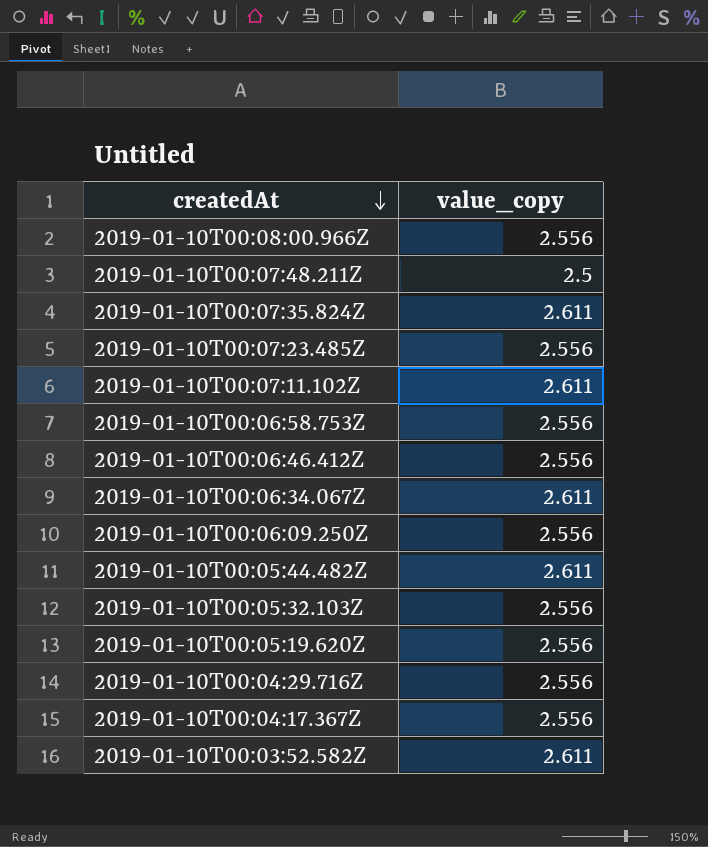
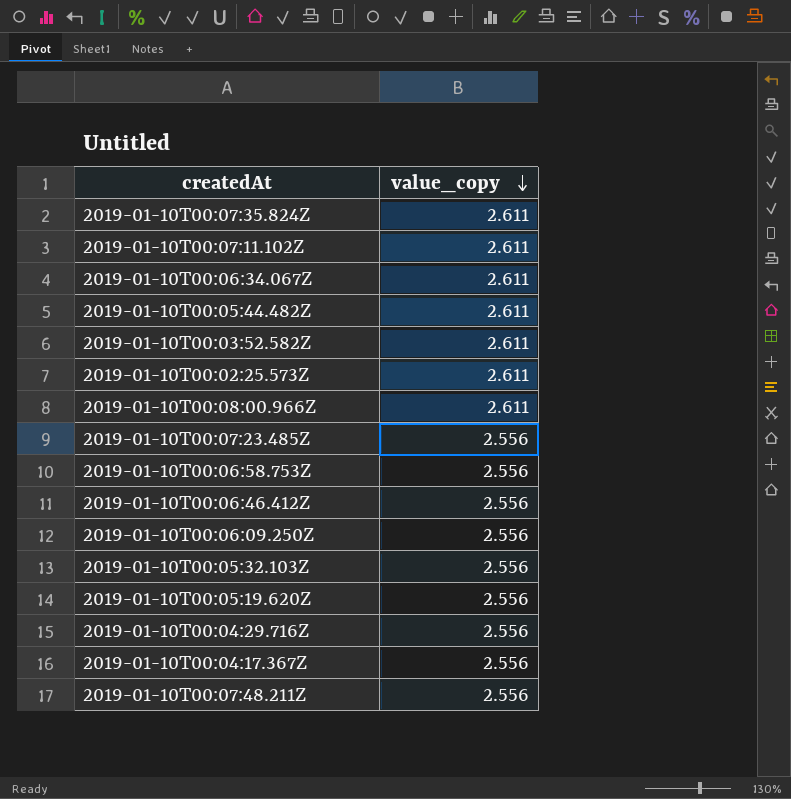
row order: createdAt descending -> value_copy descending
row 2019-01-10T00:02:25.573Z: none -> 2.611
2019-01-10T00:08:00.966Z | value_copy: 2.556 -> 2.611
2019-01-10T00:07:48.211Z | value_copy: 2.5 -> 2.556

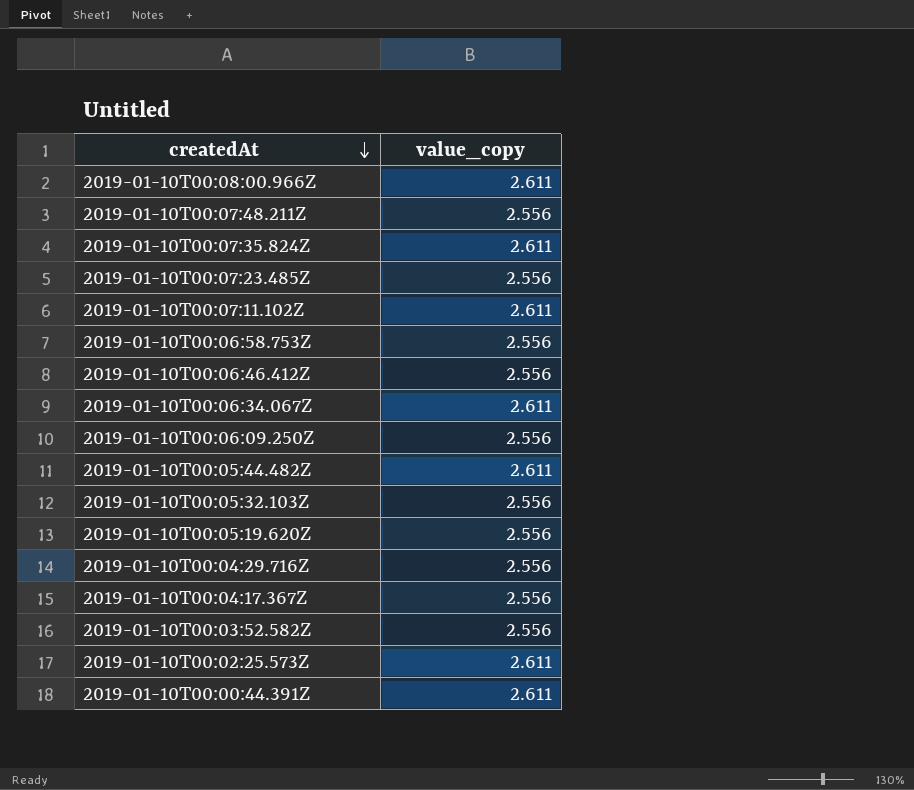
row order: value_copy descending -> createdAt descending
2019-01-10T00:03:52.582Z | value_copy: 2.611 -> 2.556
row 2019-01-10T00:00:44.391Z: none -> 2.611

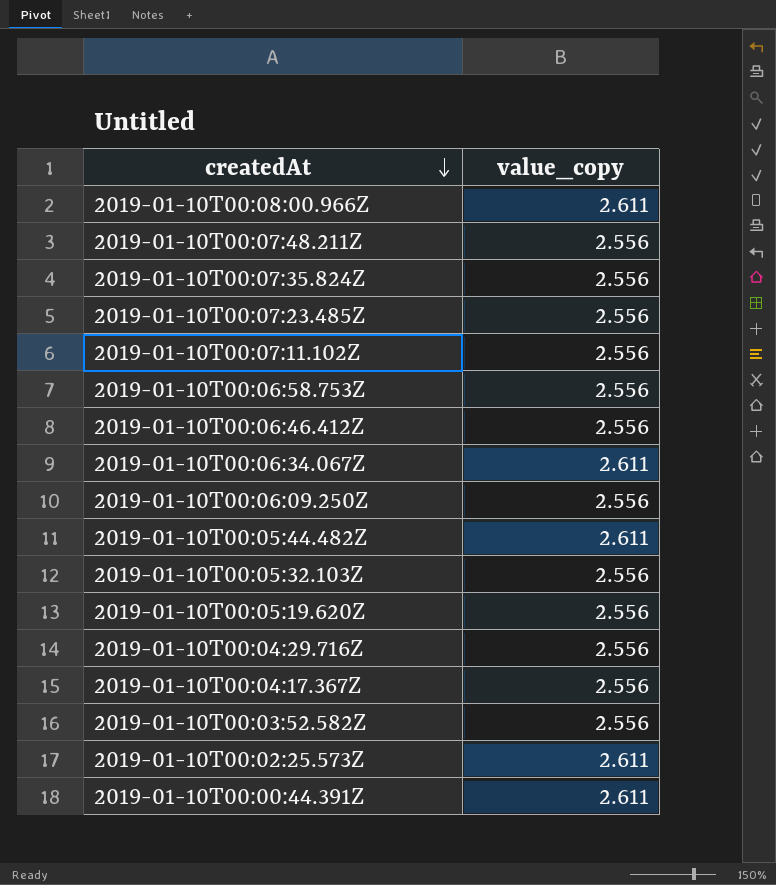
2019-01-10T00:07:35.824Z | value_copy: 2.611 -> 2.556
2019-01-10T00:07:11.102Z | value_copy: 2.611 -> 2.556

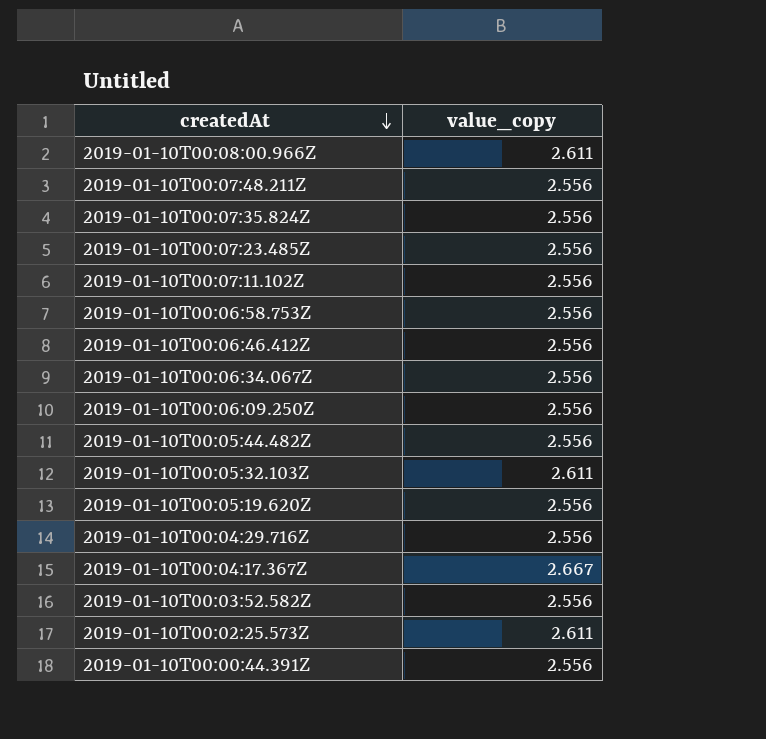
2019-01-10T00:06:34.067Z | value_copy: 2.611 -> 2.556
2019-01-10T00:05:44.482Z | value_copy: 2.611 -> 2.556
2019-01-10T00:05:32.103Z | value_copy: 2.556 -> 2.611
2019-01-10T00:04:17.367Z | value_copy: 2.556 -> 2.667
2019-01-10T00:00:44.391Z | value_copy: 2.611 -> 2.556

